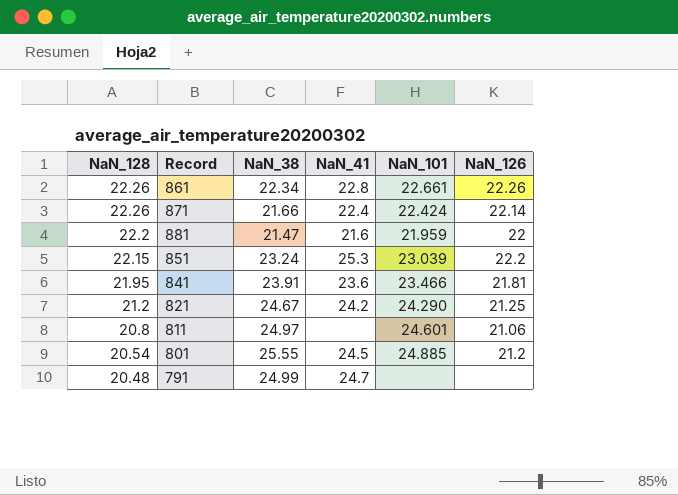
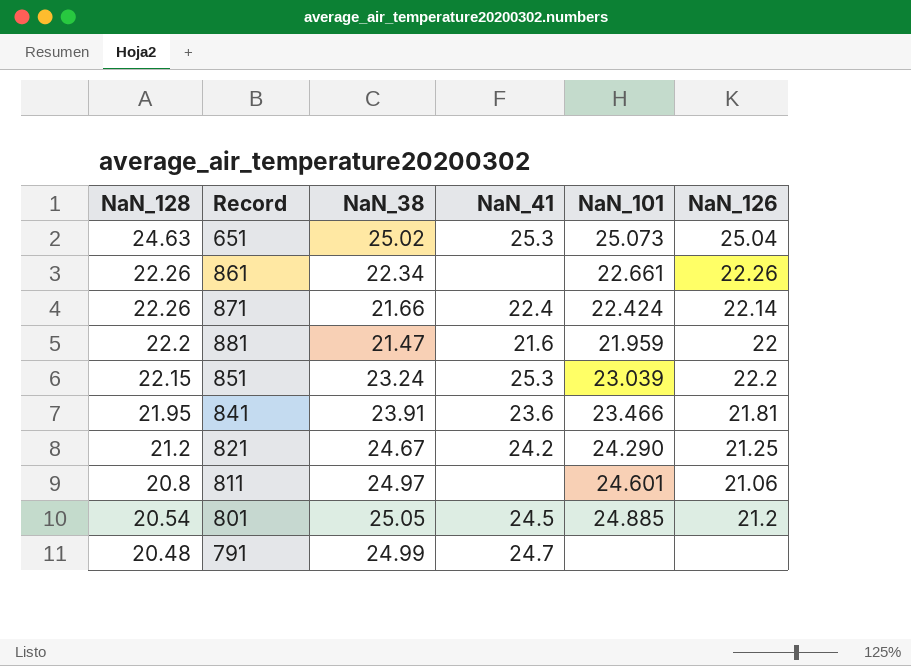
row 651: none -> 24.63 | 25.02 | 25.3 | 25.073 | 25.04
861 | NaN_41: 22.8 -> none
801 | NaN_38: 25.55 -> 25.05

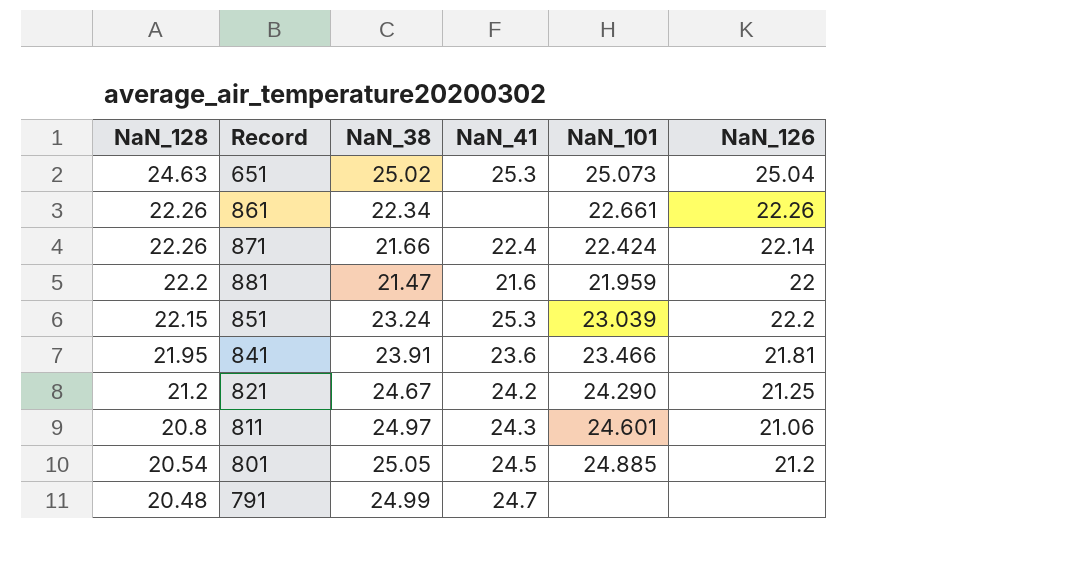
811 | NaN_41: none -> 24.3

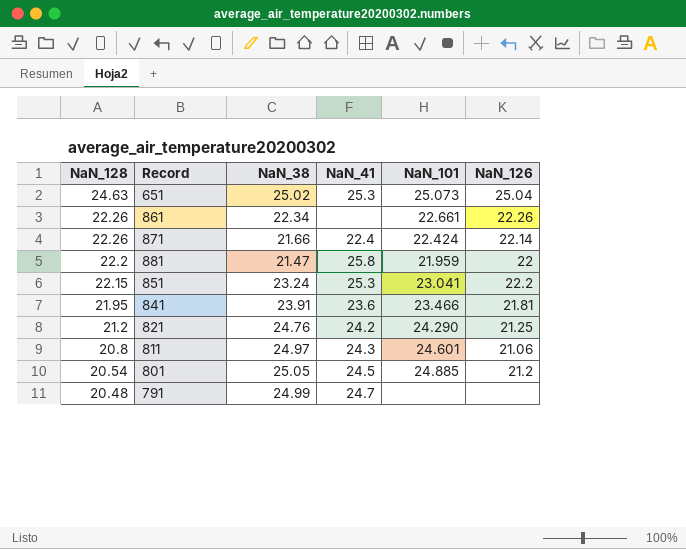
881 | NaN_41: 21.6 -> 25.8
851 | NaN_101: 23.039 -> 23.041
821 | NaN_38: 24.67 -> 24.76

